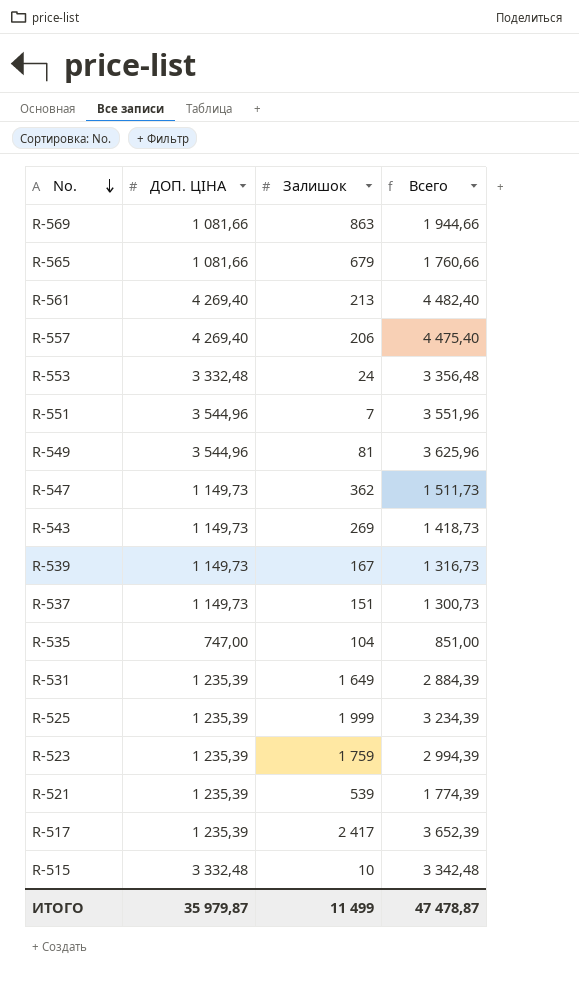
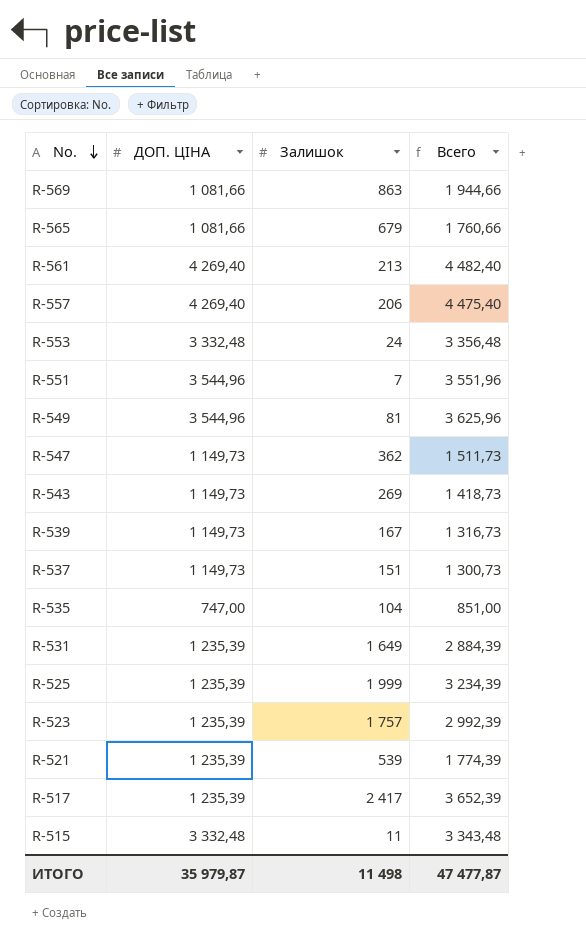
R-523 | Залишок: 1 759 -> 1 757
R-523 | Всего: 2 994,39 -> 2 992,39
R-515 | Залишок: 10 -> 11
R-515 | Всего: 3 342,48 -> 3 343,48
ИТОГО | Залишок: 11 499 -> 11 498
ИТОГО | Всего: 47 478,87 -> 47 477,87

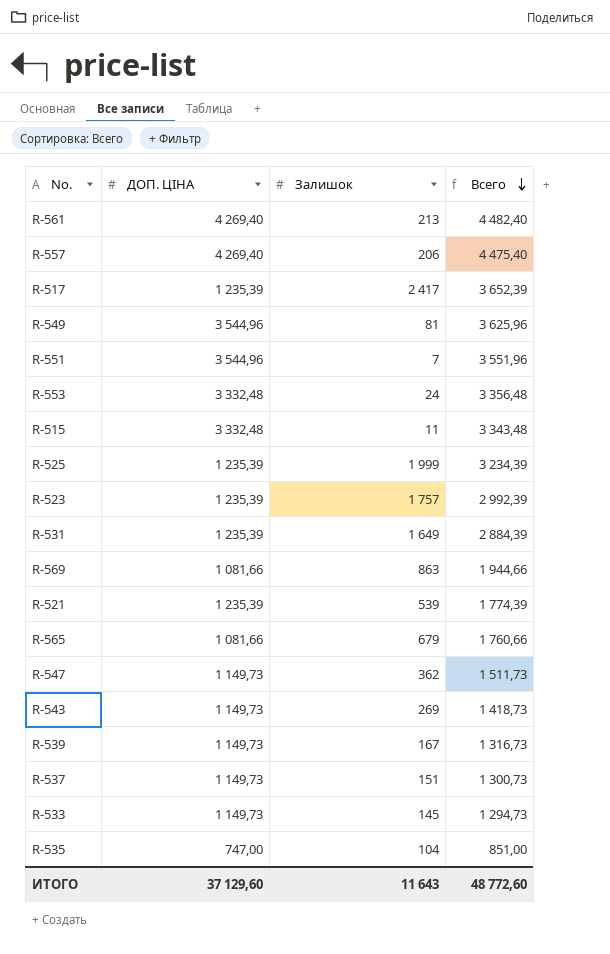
row order: No. descending -> Всего descending
row R-533: none -> 1 149,73 | 145 | 1 294,73
ИТОГО | ДОП. ЦІНА: 35 979,87 -> 37 129,60
ИТОГО | Залишок: 11 498 -> 11 643
ИТОГО | Всего: 47 477,87 -> 48 772,60

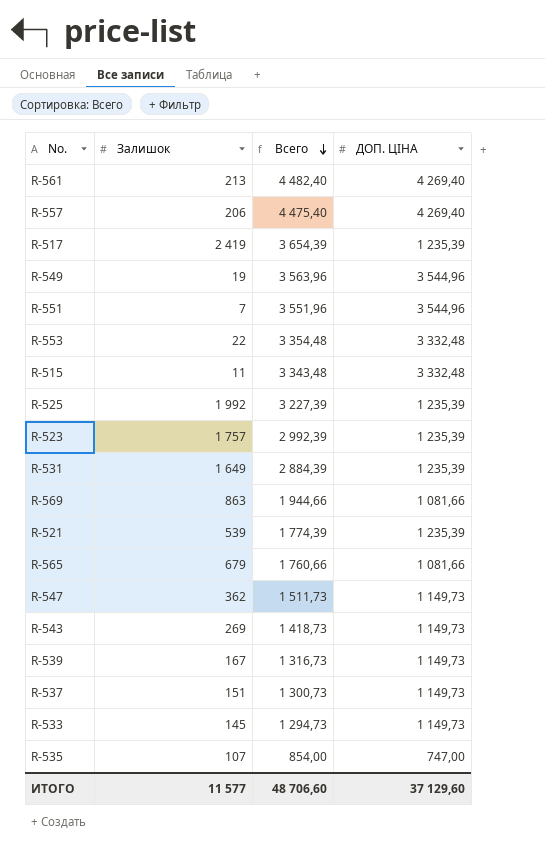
column ДОП. ЦІНА | position: 2 -> 4
R-517 | Залишок: 2 417 -> 2 419
R-517 | Всего: 3 652,39 -> 3 654,39
R-549 | Залишок: 81 -> 19
R-549 | Всего: 3 625,96 -> 3 563,96
R-553 | Залишок: 24 -> 22
R-553 | Всего: 3 356,48 -> 3 354,48
R-525 | Залишок: 1 999 -> 1 992
R-525 | Всего: 3 234,39 -> 3 227,39
R-535 | Залишок: 104 -> 107
R-535 | Всего: 851,00 -> 854,00
ИТОГО | Залишок: 11 643 -> 11 577
ИТОГО | Всего: 48 772,60 -> 48 706,60

